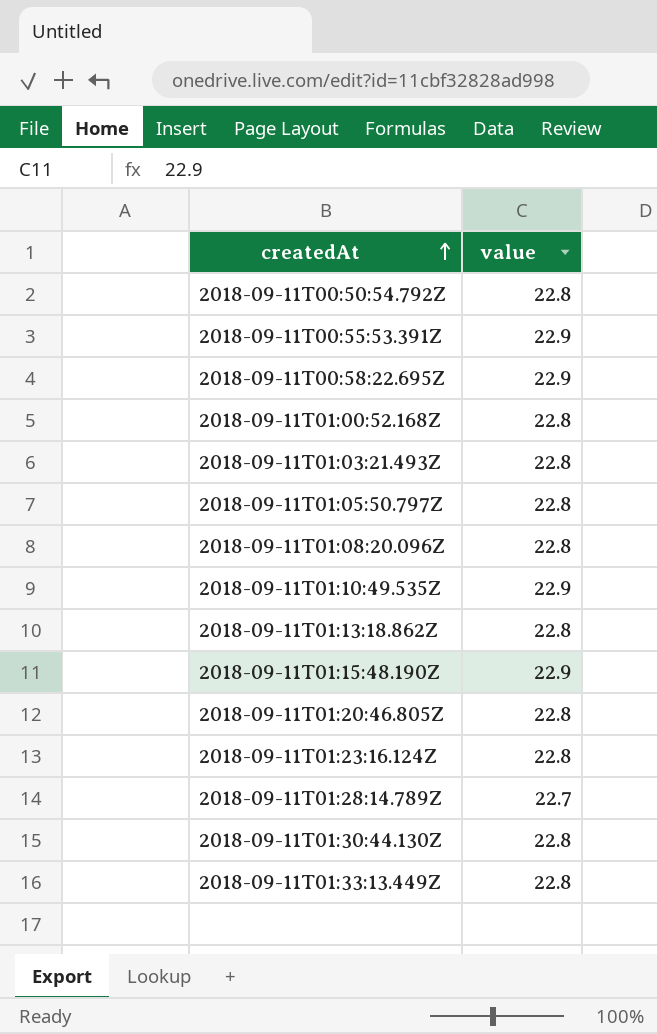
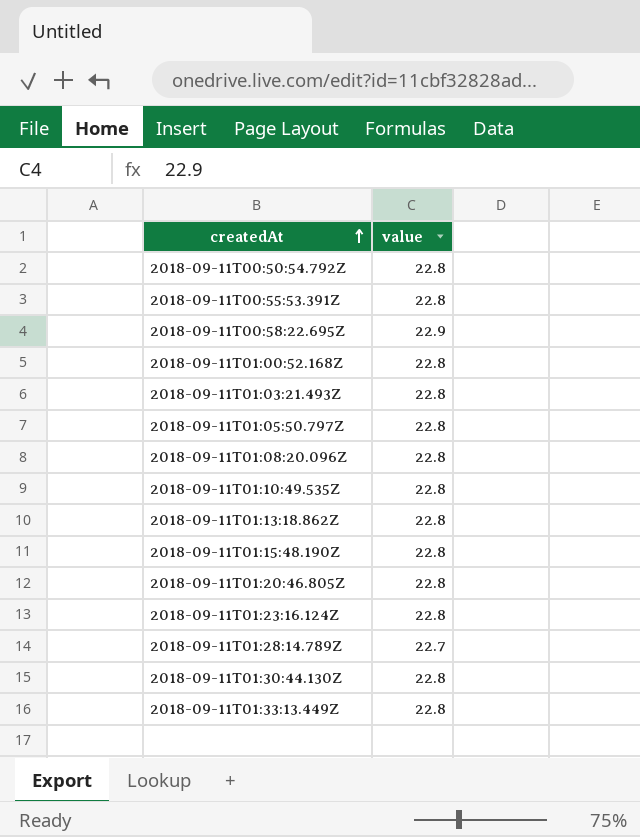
2018-09-11T00:55:53.391Z | value: 22.9 -> 22.8
2018-09-11T01:10:49.535Z | value: 22.9 -> 22.8
2018-09-11T01:15:48.190Z | value: 22.9 -> 22.8

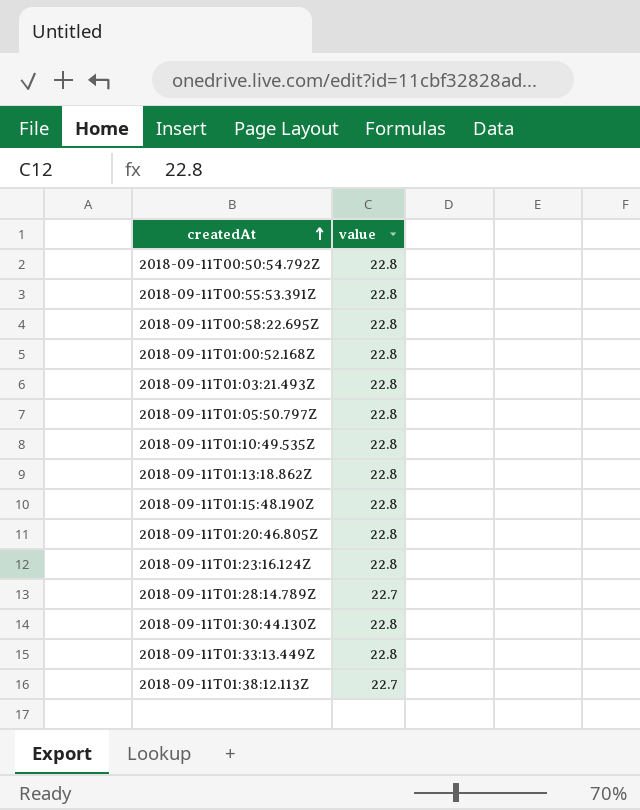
row 2018-09-11T01:08:20.096Z: 22.8 -> none
2018-09-11T00:58:22.695Z | value: 22.9 -> 22.8
row 2018-09-11T01:38:12.113Z: none -> 22.7

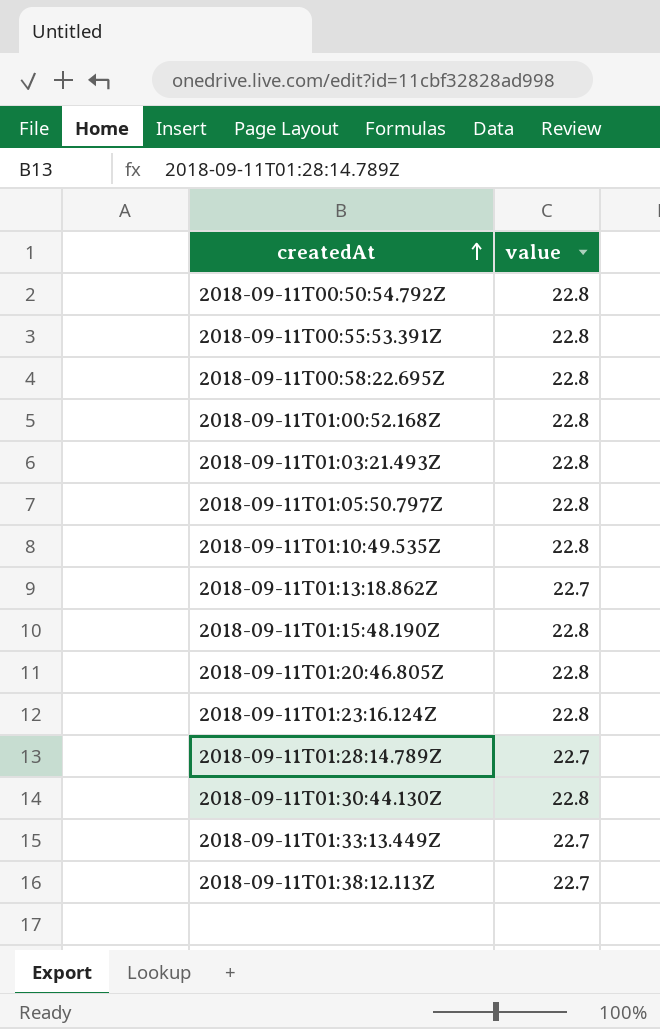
2018-09-11T01:13:18.862Z | value: 22.8 -> 22.7
2018-09-11T01:33:13.449Z | value: 22.8 -> 22.7

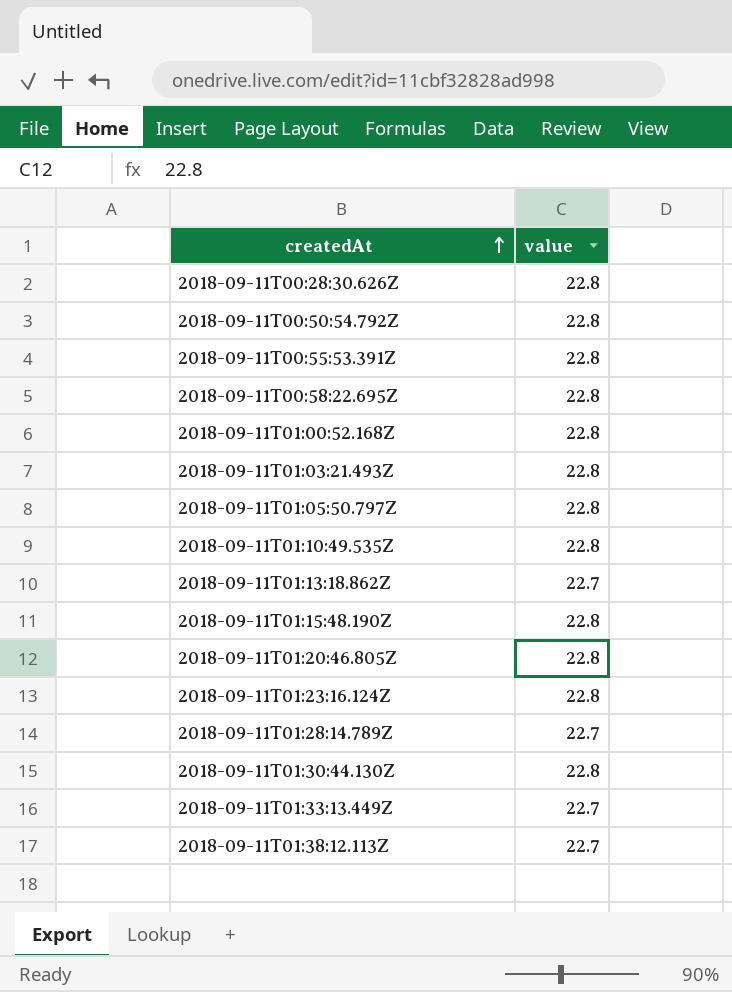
row 2018-09-11T00:28:30.626Z: none -> 22.8

